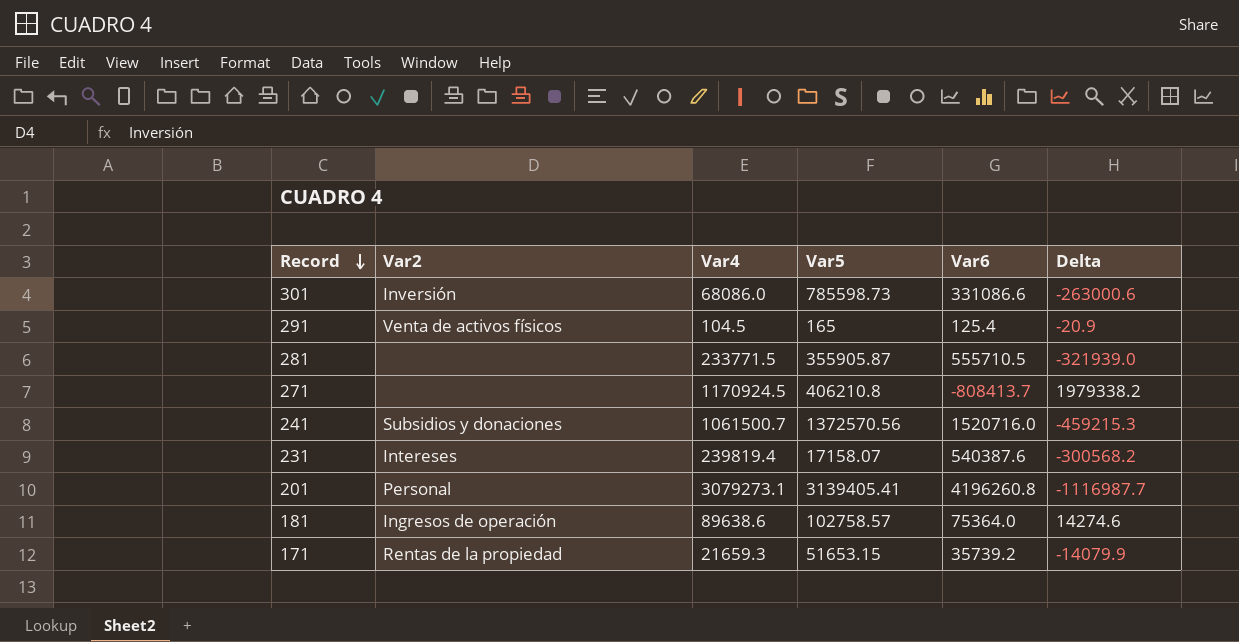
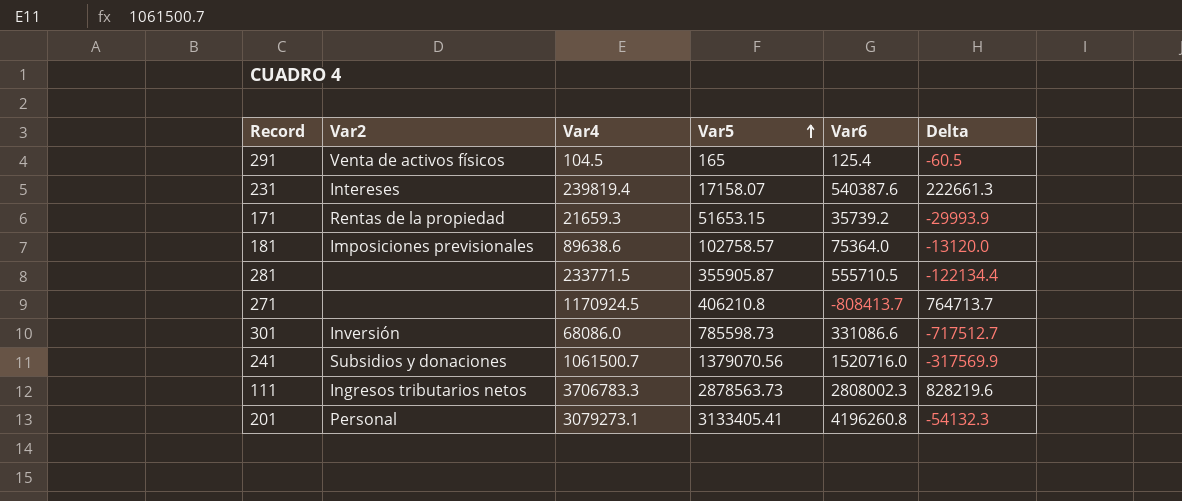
row order: Record descending -> Var5 ascending
column Delta | formula: [Var4] - [Var6] -> [Var4] - [Var5]
181 | Var2: Ingresos de operación -> Imposiciones previsionales
241 | Var5: 1372570.56 -> 1379070.56
row 111: none -> Ingresos tributarios netos | 3706783.3 | 2878563.73 | 2808002.3 | 828219.6
201 | Var5: 3139405.41 -> 3133405.41

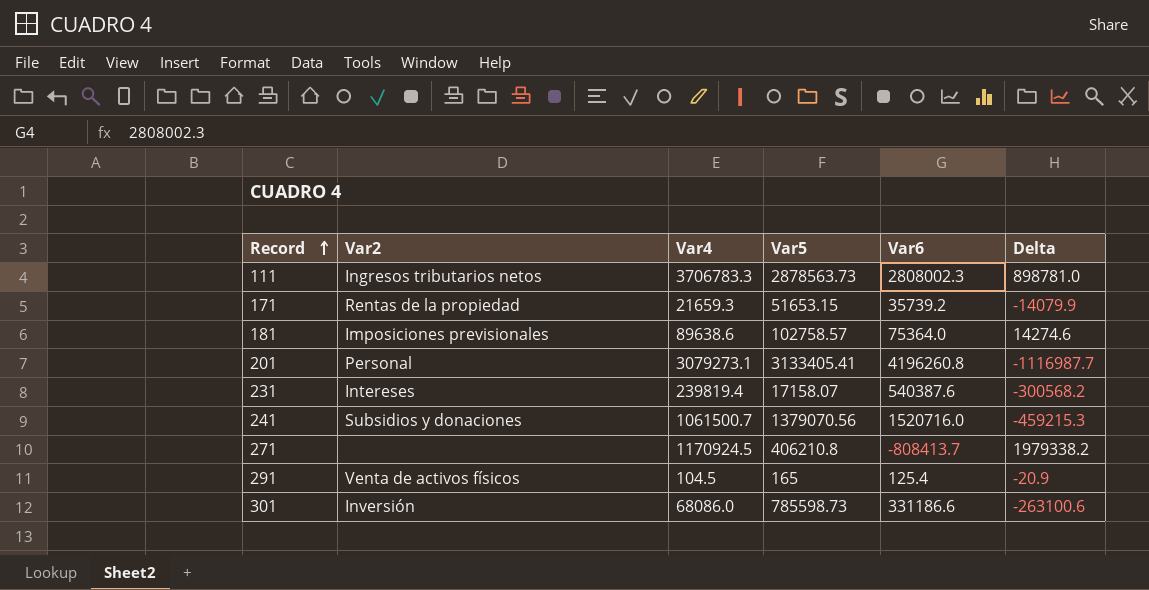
row order: Var5 ascending -> Record ascending
column Delta | formula: [Var4] - [Var5] -> [Var4] - [Var6]
row 281: none | 233771.5 | 355905.87 | 555710.5 | -122134.4 -> none
301 | Var6: 331086.6 -> 331186.6

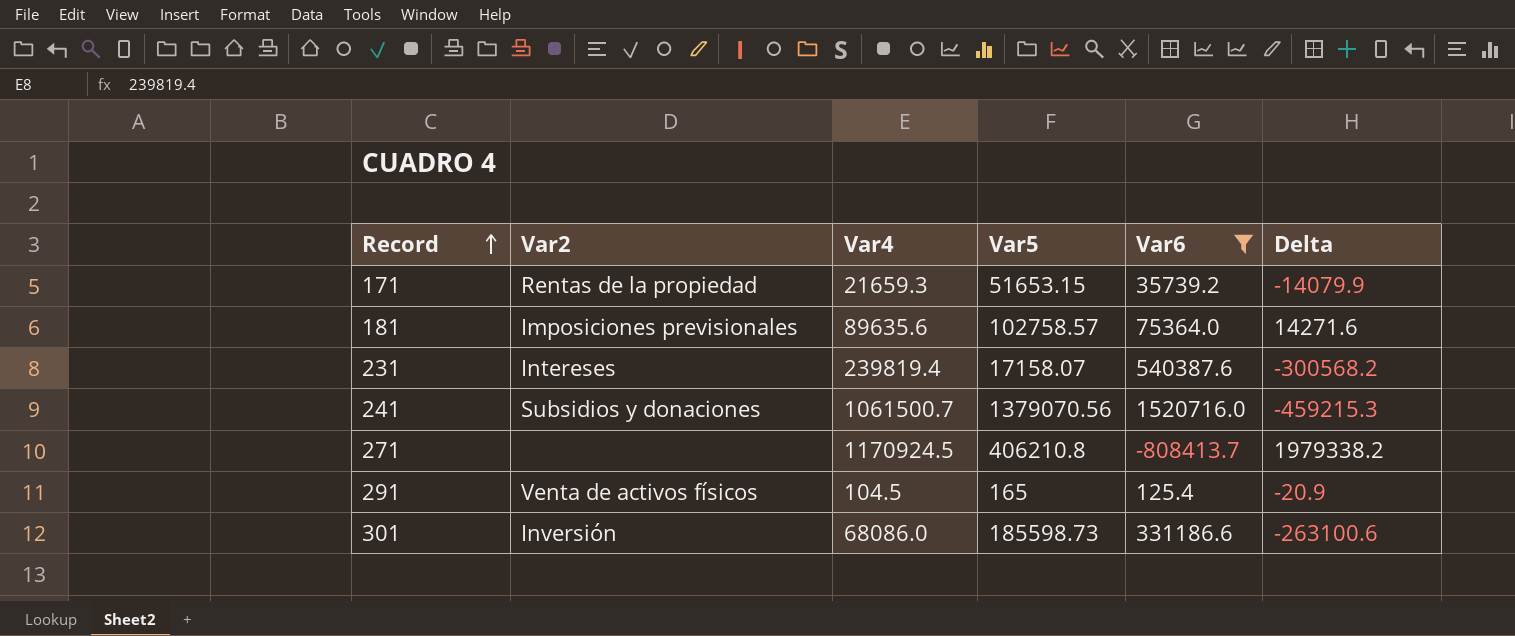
filter: none -> Var6 <= 1520716.0
181 | Var4: 89638.6 -> 89635.6
181 | Delta: 14274.6 -> 14271.6
301 | Var5: 785598.73 -> 185598.73

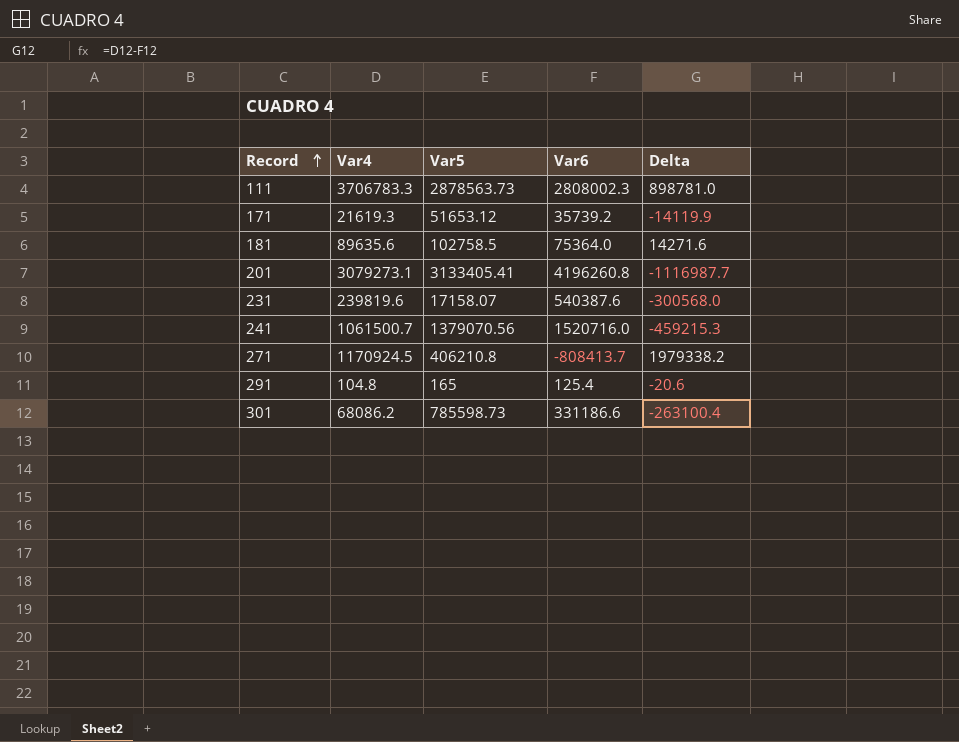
filter: Var6 <= 1520716.0 -> none
column Var2 | position: 2 -> none
171 | Var4: 21659.3 -> 21619.3
171 | Var5: 51653.15 -> 51653.12
171 | Delta: -14079.9 -> -14119.9
181 | Var5: 102758.57 -> 102758.5
231 | Var4: 239819.4 -> 239819.6
231 | Delta: -300568.2 -> -300568.0
291 | Var4: 104.5 -> 104.8
291 | Delta: -20.9 -> -20.6
301 | Var4: 68086.0 -> 68086.2
301 | Var5: 185598.73 -> 785598.73
301 | Delta: -263100.6 -> -263100.4

